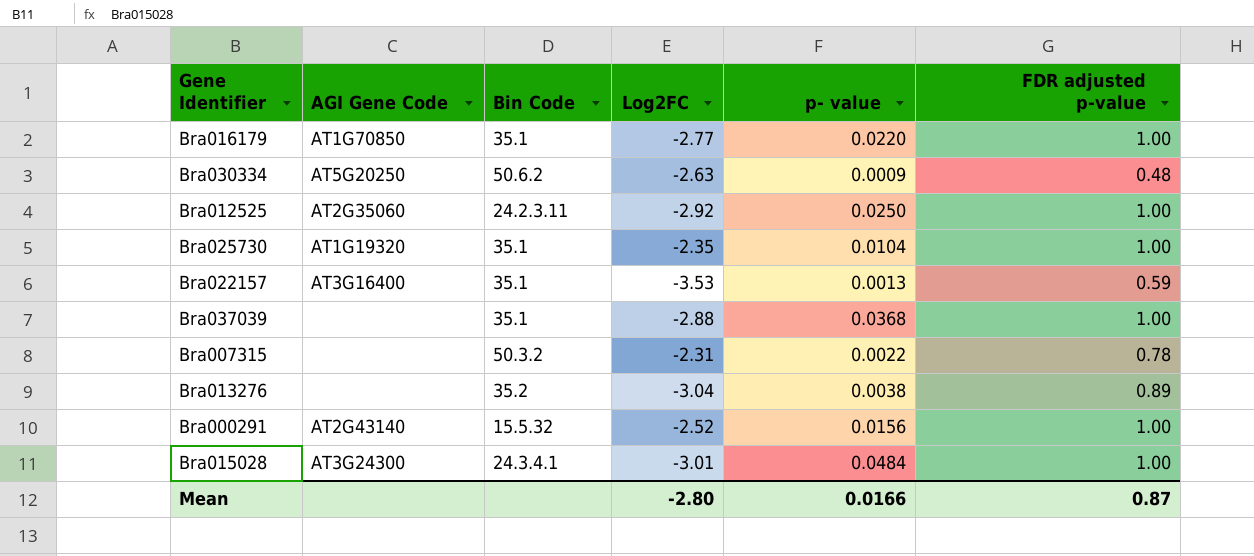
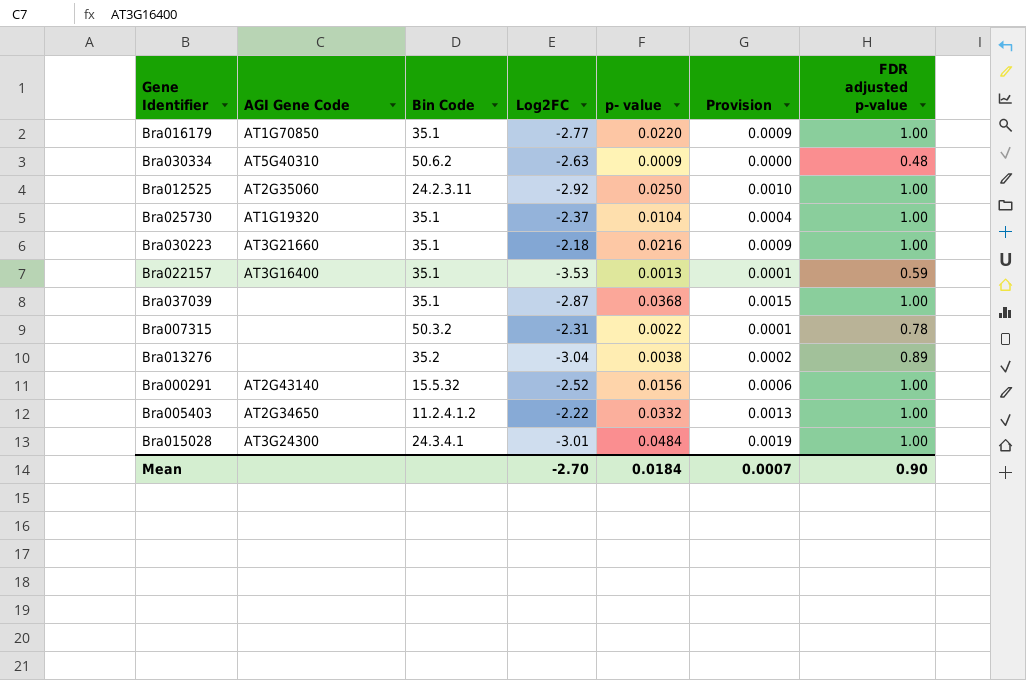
column Provision | formula: none -> [p- value] * 0.04
Bra030334 | AGI Gene Code: AT5G20250 -> AT5G40310
Bra025730 | Log2FC: -2.35 -> -2.37
row Bra030223: none -> AT3G21660 | 35.1 | -2.18 | 0.0216 | 0.0009 | 1.00
Bra037039 | Log2FC: -2.88 -> -2.87
row Bra005403: none -> AT2G34650 | 11.2.4.1.2 | -2.22 | 0.0332 | 0.0013 | 1.00
Mean | Log2FC: -2.80 -> -2.70
Mean | p- value: 0.0166 -> 0.0184
Mean | FDR adjusted p-value: 0.87 -> 0.90

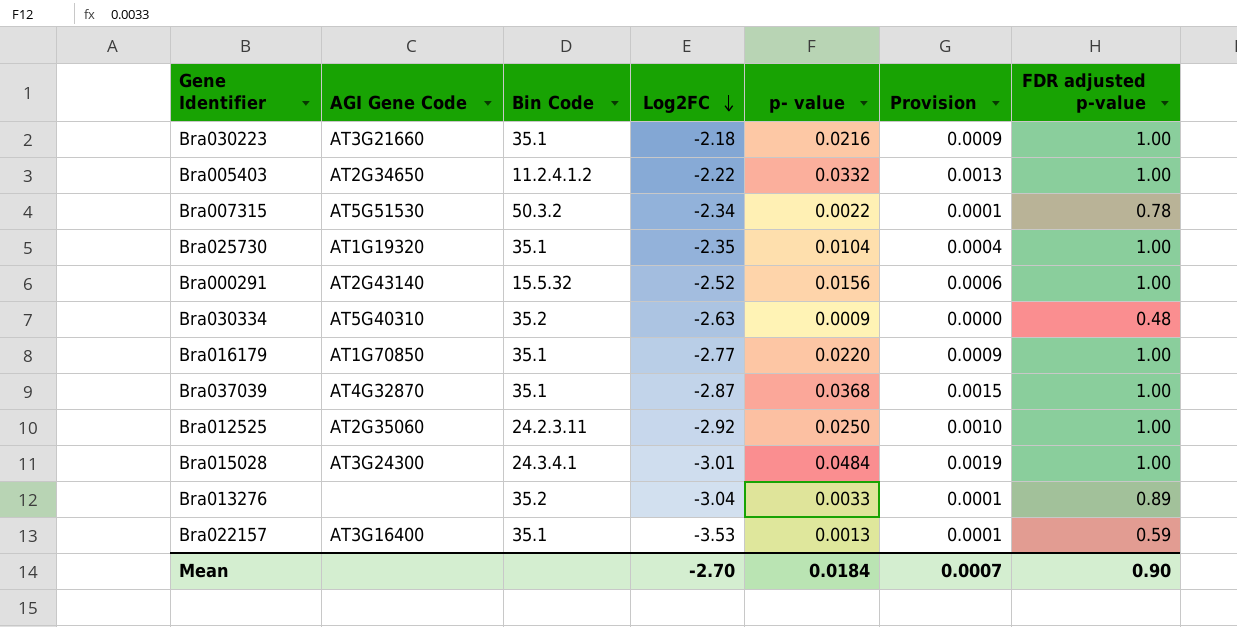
row order: none -> Log2FC descending
Bra007315 | AGI Gene Code: none -> AT5G51530
Bra007315 | Log2FC: -2.31 -> -2.34
Bra025730 | Log2FC: -2.37 -> -2.35
Bra030334 | Bin Code: 50.6.2 -> 35.2
Bra037039 | AGI Gene Code: none -> AT4G32870
Bra013276 | p- value: 0.0038 -> 0.0033
Bra013276 | Provision: 0.0002 -> 0.0001

